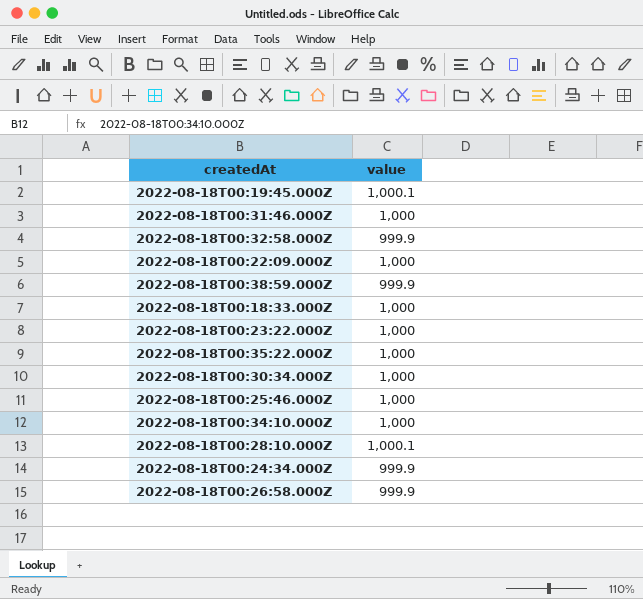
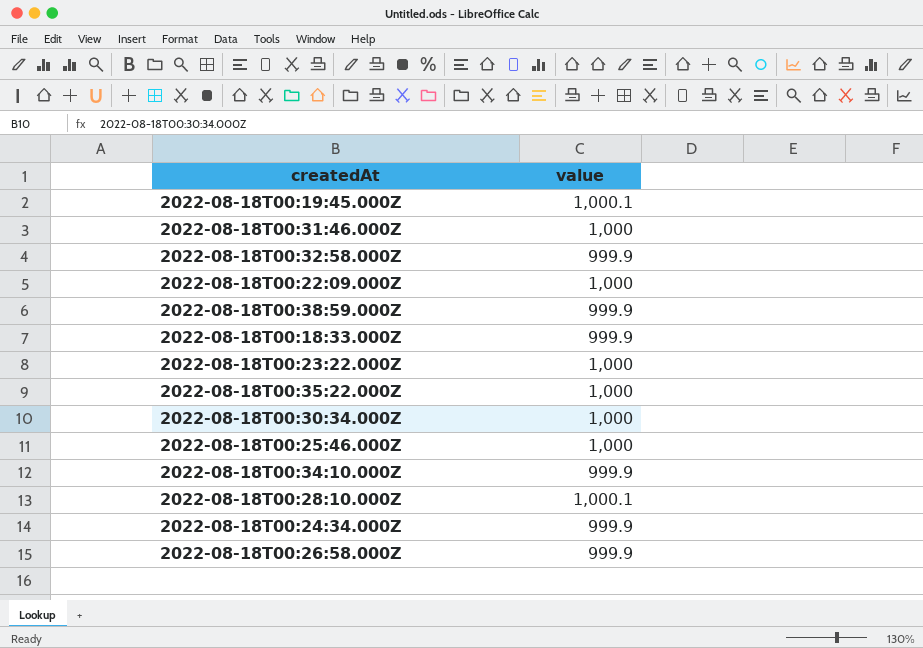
2022-08-18T00:18:33.000Z | value: 1,000 -> 999.9
2022-08-18T00:34:10.000Z | value: 1,000 -> 999.9

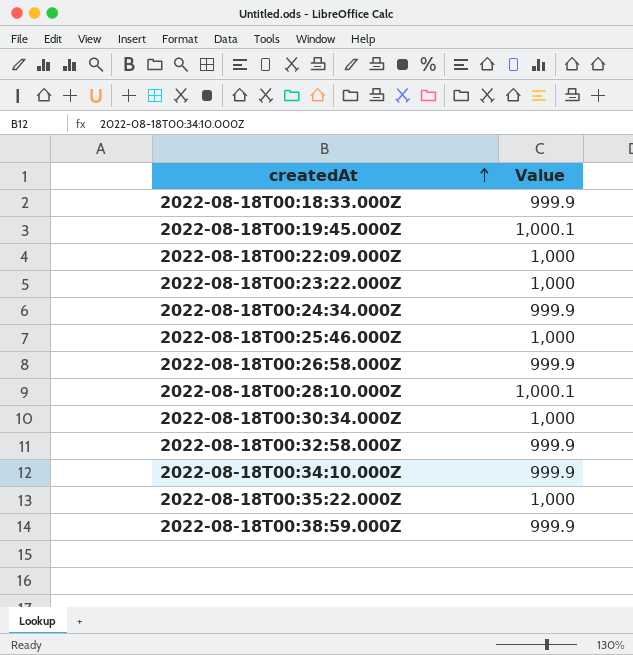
row order: none -> createdAt ascending
column name: value -> Value
row 2022-08-18T00:31:46.000Z: 1,000 -> none

